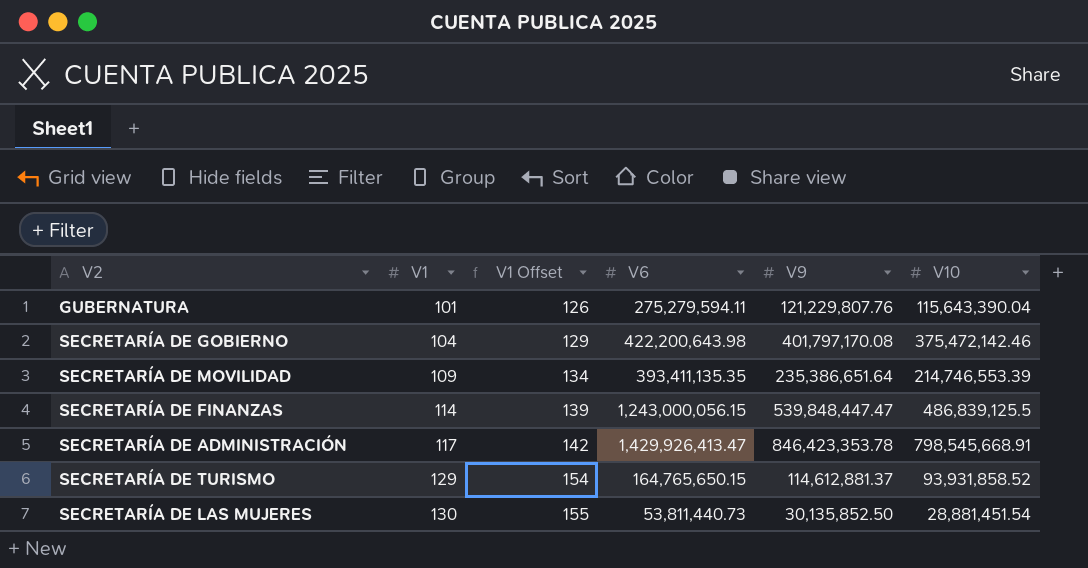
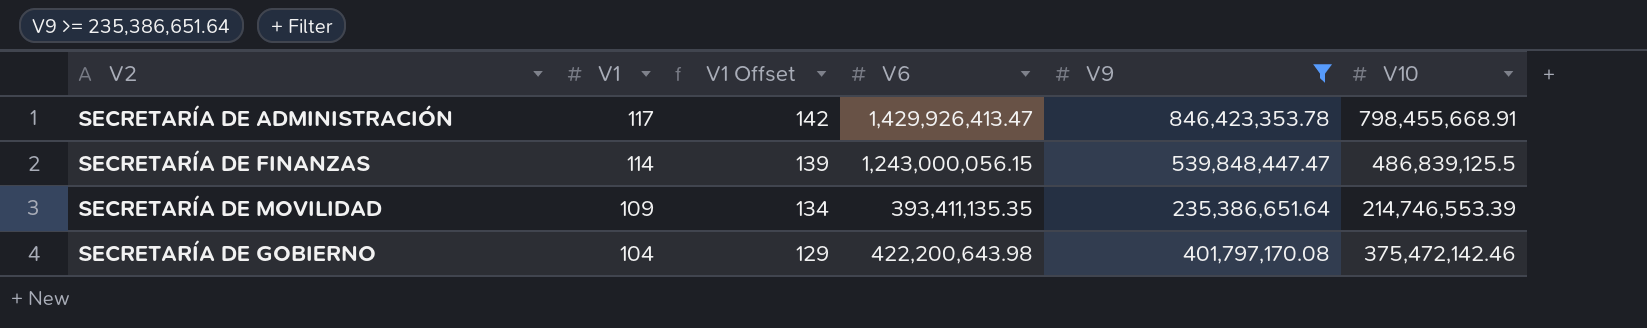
filter: none -> V9 >= 235,386,651.64
row order: V1 ascending -> V1 descending
SECRETARÍA DE ADMINISTRACIÓN | V10: 798,545,668.91 -> 798,455,668.91

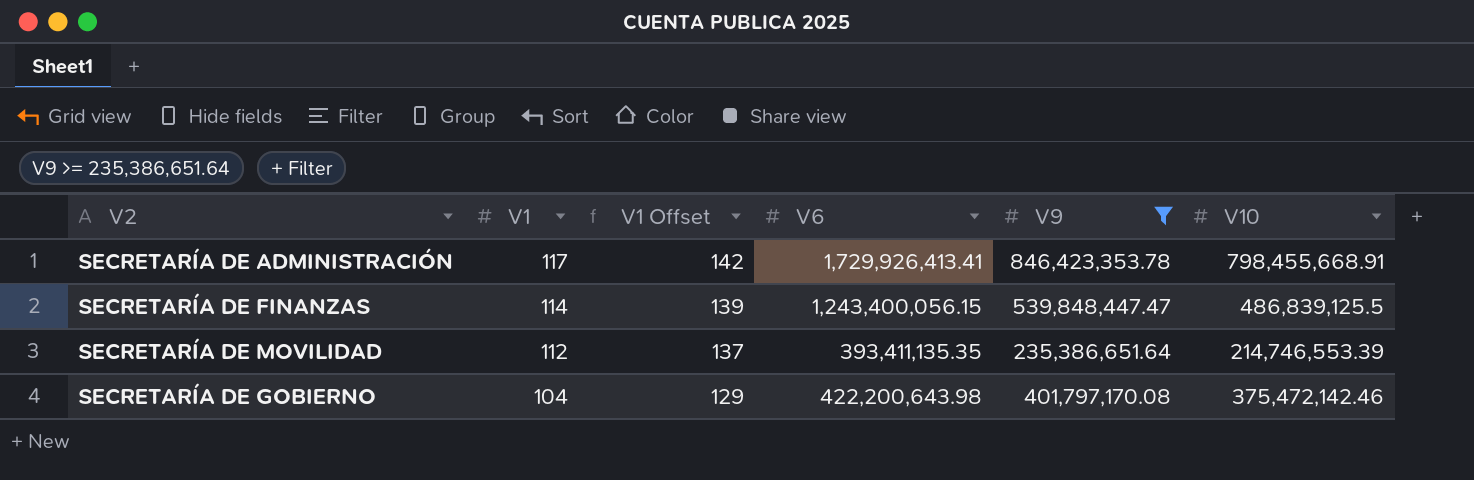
SECRETARÍA DE ADMINISTRACIÓN | V6: 1,429,926,413.47 -> 1,729,926,413.41
SECRETARÍA DE FINANZAS | V6: 1,243,000,056.15 -> 1,243,400,056.15
SECRETARÍA DE MOVILIDAD | V1: 109 -> 112
SECRETARÍA DE MOVILIDAD | V1 Offset: 134 -> 137

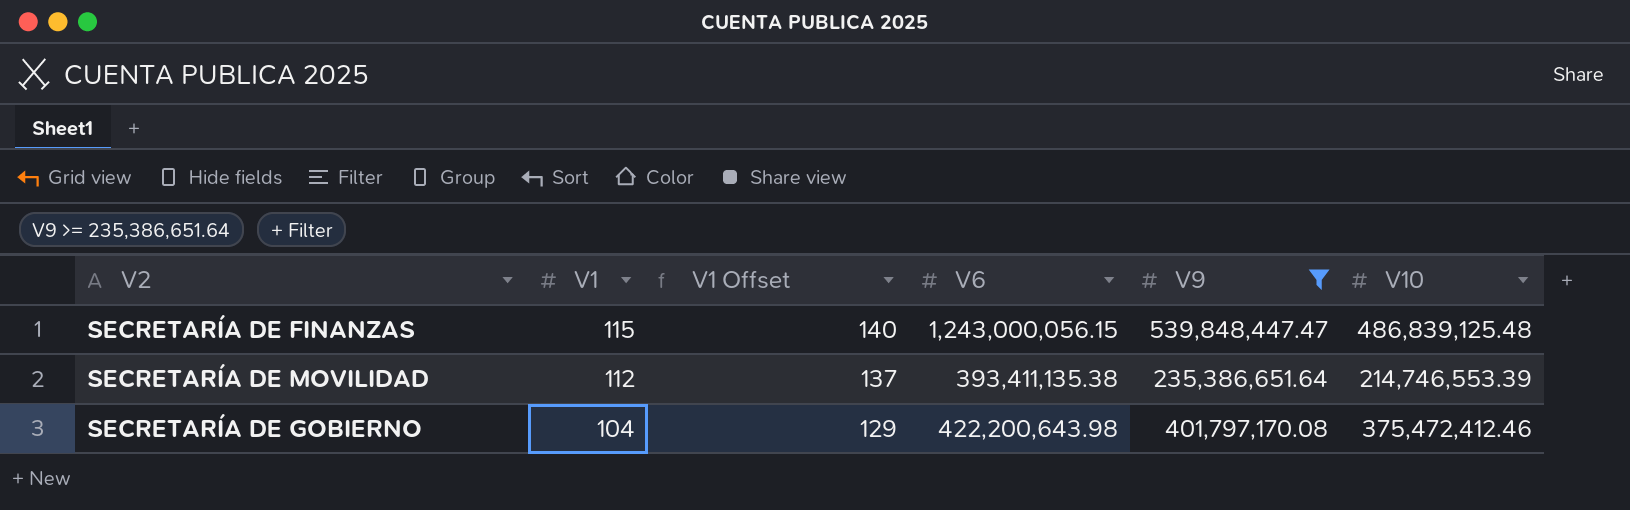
row SECRETARÍA DE ADMINISTRACIÓN: 117 | 142 | 1,729,926,413.41 | 846,423,353.78 | 798,455,668.91 -> none
SECRETARÍA DE FINANZAS | V1: 114 -> 115
SECRETARÍA DE FINANZAS | V1 Offset: 139 -> 140
SECRETARÍA DE FINANZAS | V6: 1,243,400,056.15 -> 1,243,000,056.15
SECRETARÍA DE FINANZAS | V10: 486,839,125.5 -> 486,839,125.48
SECRETARÍA DE MOVILIDAD | V6: 393,411,135.35 -> 393,411,135.38
SECRETARÍA DE GOBIERNO | V10: 375,472,142.46 -> 375,472,412.46

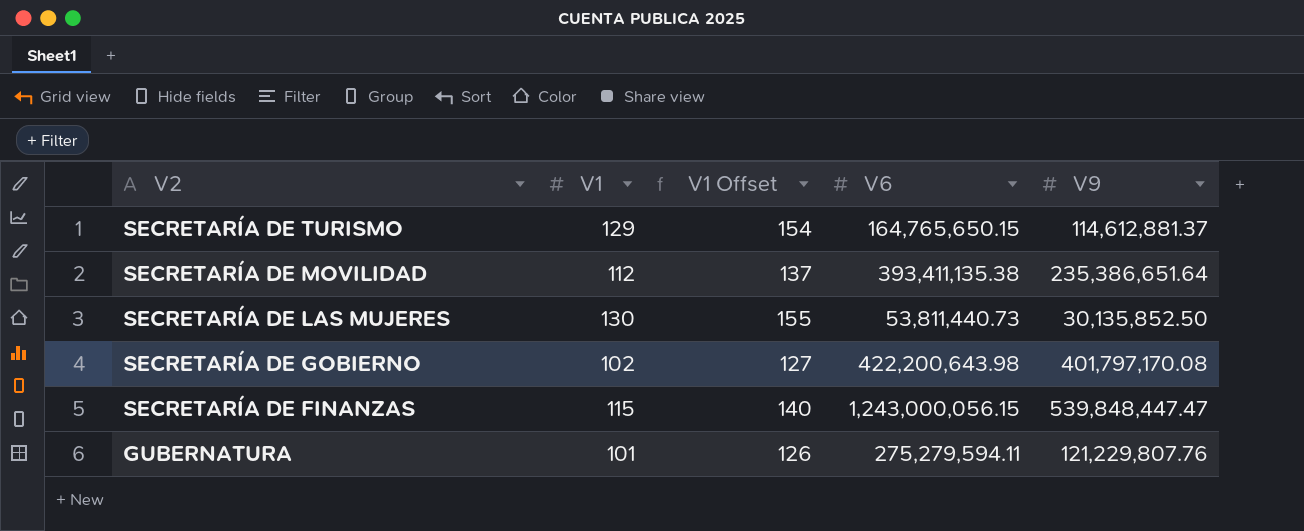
filter: V9 >= 235,386,651.64 -> none
row order: V1 descending -> V2 descending
column V10 | position: 6 -> none
SECRETARÍA DE GOBIERNO | V1: 104 -> 102
SECRETARÍA DE GOBIERNO | V1 Offset: 129 -> 127

